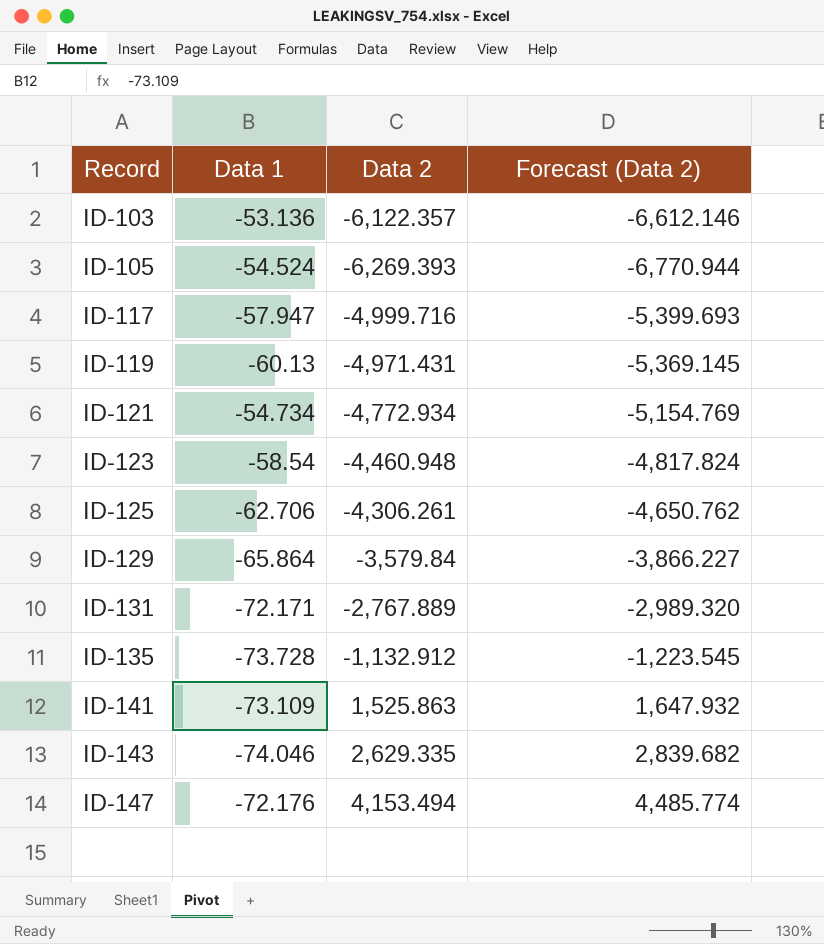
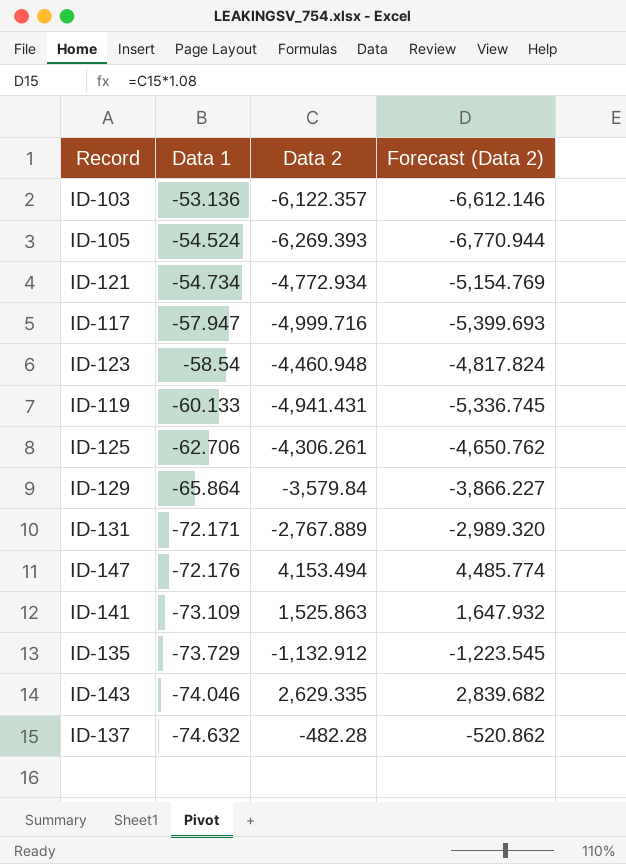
row order: Record ascending -> Data 1 descending
ID-119 | Data 1: -60.13 -> -60.133
ID-119 | Data 2: -4,971.431 -> -4,941.431
ID-119 | Forecast (Data 2): -5,369.145 -> -5,336.745
ID-135 | Data 1: -73.728 -> -73.729
row ID-137: none -> -74.632 | -482.28 | -520.862

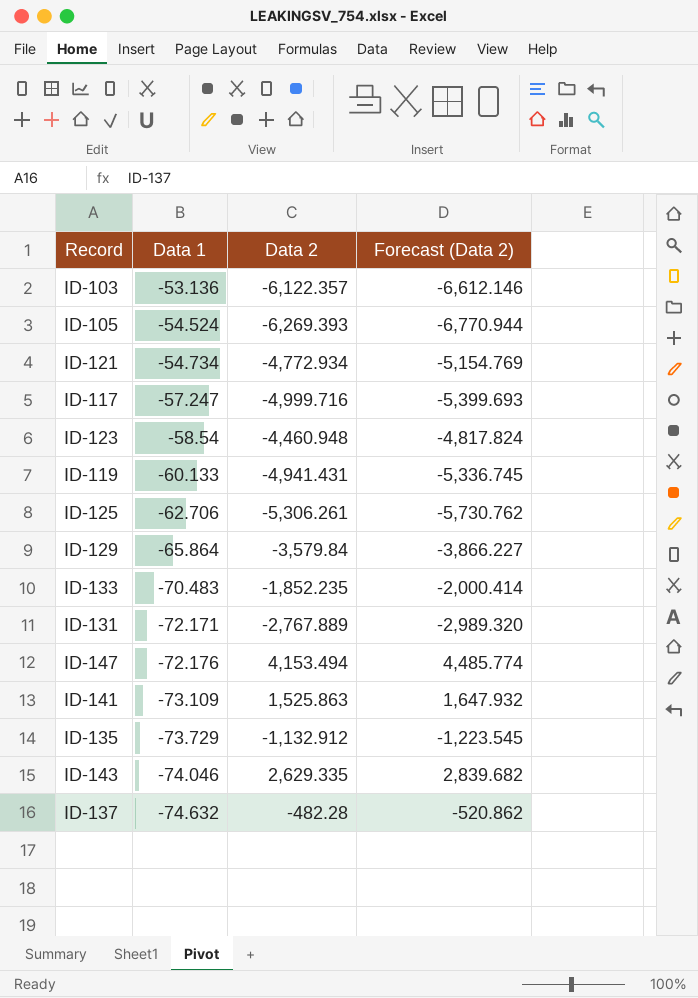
ID-117 | Data 1: -57.947 -> -57.247
ID-125 | Data 2: -4,306.261 -> -5,306.261
ID-125 | Forecast (Data 2): -4,650.762 -> -5,730.762
row ID-133: none -> -70.483 | -1,852.235 | -2,000.414

